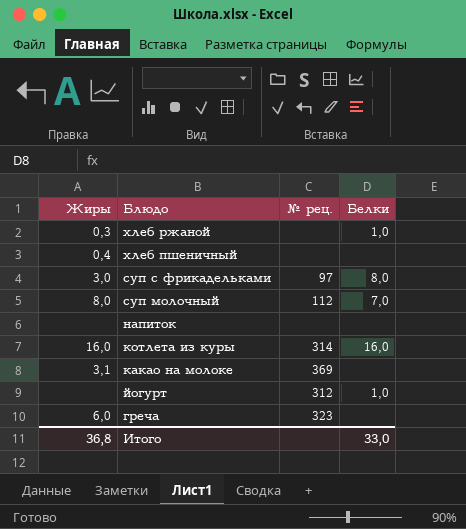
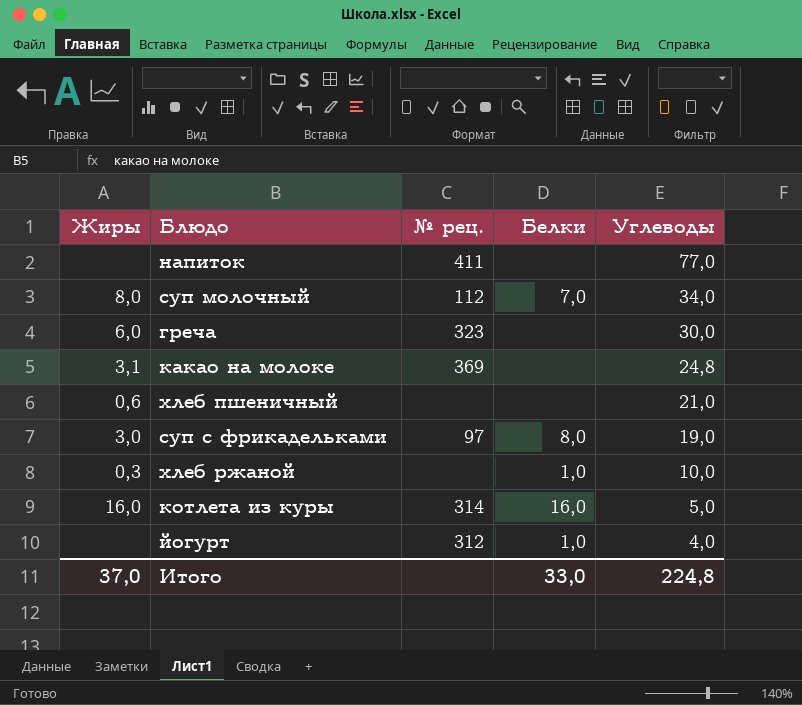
row order: Блюдо descending -> Углеводы descending
column Углеводы | position: none -> 5
напиток | № рец.: none -> 411
хлеб пшеничный | Жиры: 0,4 -> 0,6
Итого | Жиры: 36,8 -> 37,0

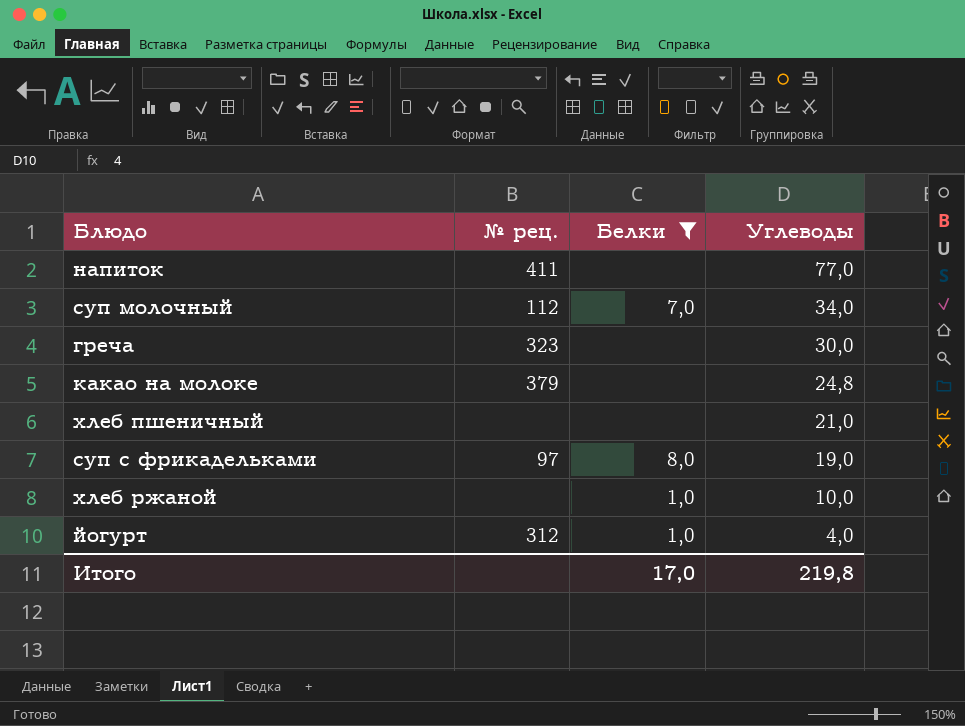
filter: none -> Белки != 16,0
column Жиры | position: 1 -> none
какао на молоке | № рец.: 369 -> 379
Итого | Белки: 33,0 -> 17,0
Итого | Углеводы: 224,8 -> 219,8

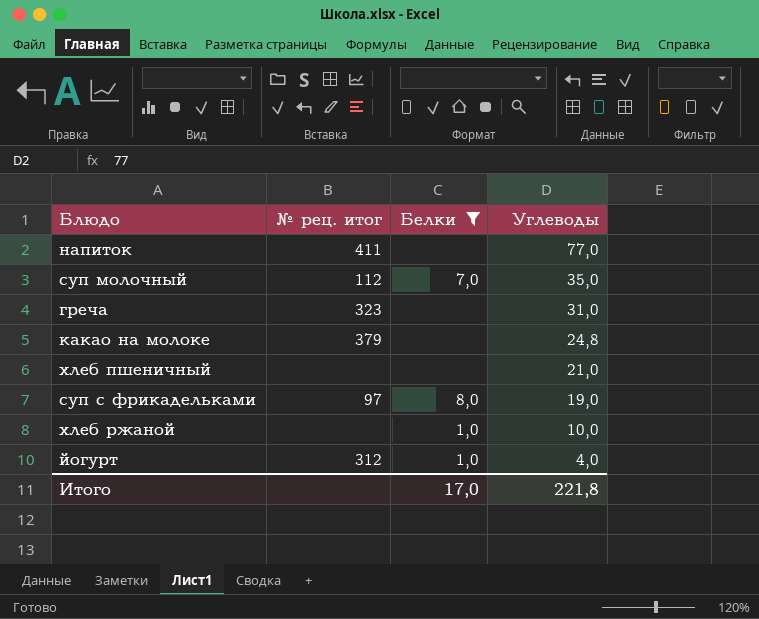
column name: № рец. -> № рец. итог
суп молочный | Углеводы: 34,0 -> 35,0
греча | Углеводы: 30,0 -> 31,0
Итого | Углеводы: 219,8 -> 221,8

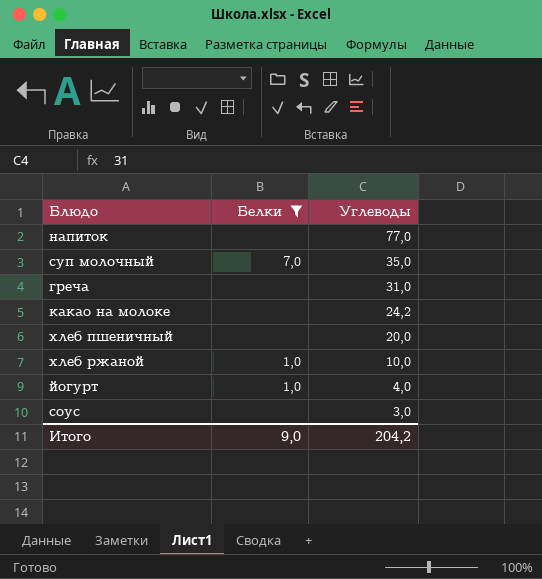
column № рец. итог | position: 2 -> none
row суп с фрикадельками: 97 | 8,0 | 19,0 -> none
какао на молоке | Углеводы: 24,8 -> 24,2
хлеб пшеничный | Углеводы: 21,0 -> 20,0
row соус: none -> none | 3,0
Итого | Белки: 17,0 -> 9,0
Итого | Углеводы: 221,8 -> 204,2

